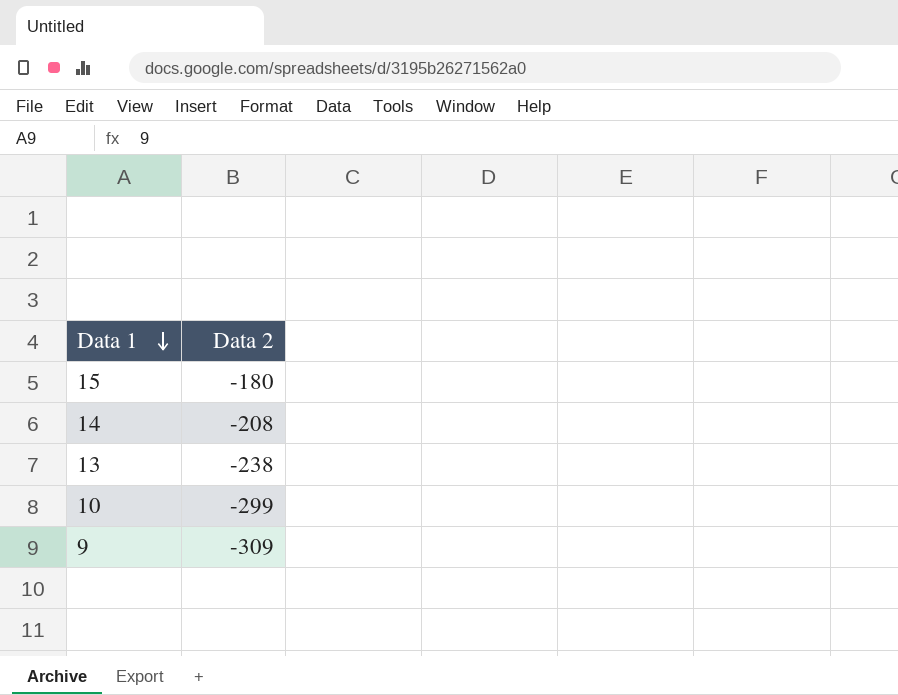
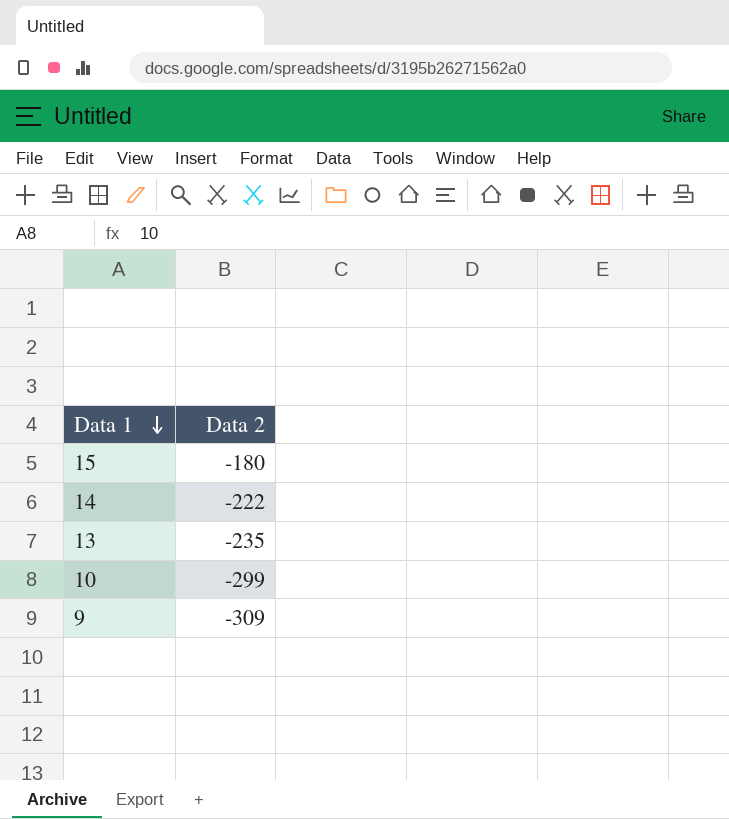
14 | Data 2: -208 -> -222
13 | Data 2: -238 -> -235

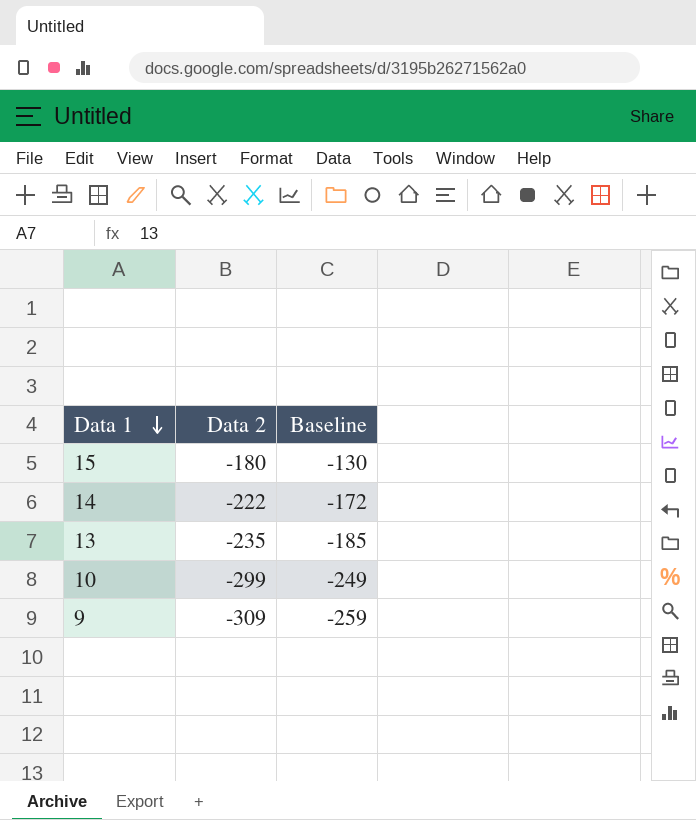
column Baseline | formula: none -> [Data 2] + 50

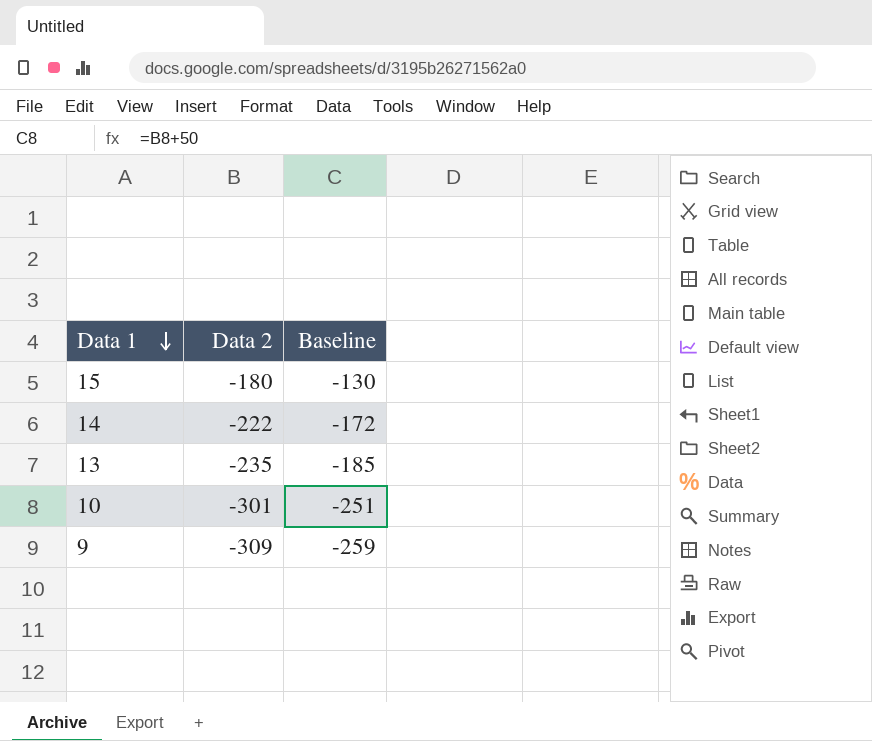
10 | Data 2: -299 -> -301
10 | Baseline: -249 -> -251

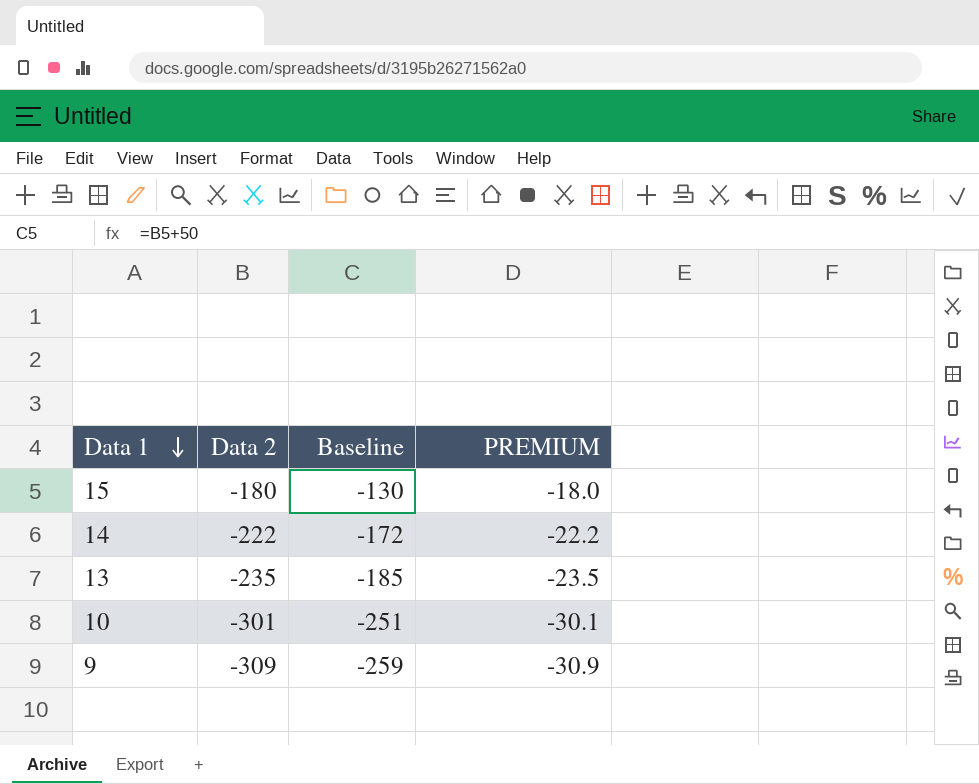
column PREMIUM | formula: none -> [Data 2] * 0.1

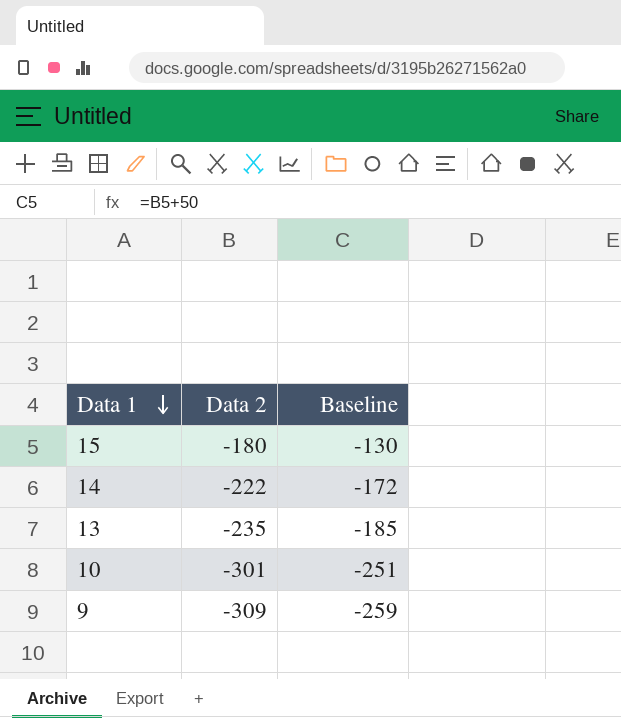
column PREMIUM | formula: [Data 2] * 0.1 -> none

